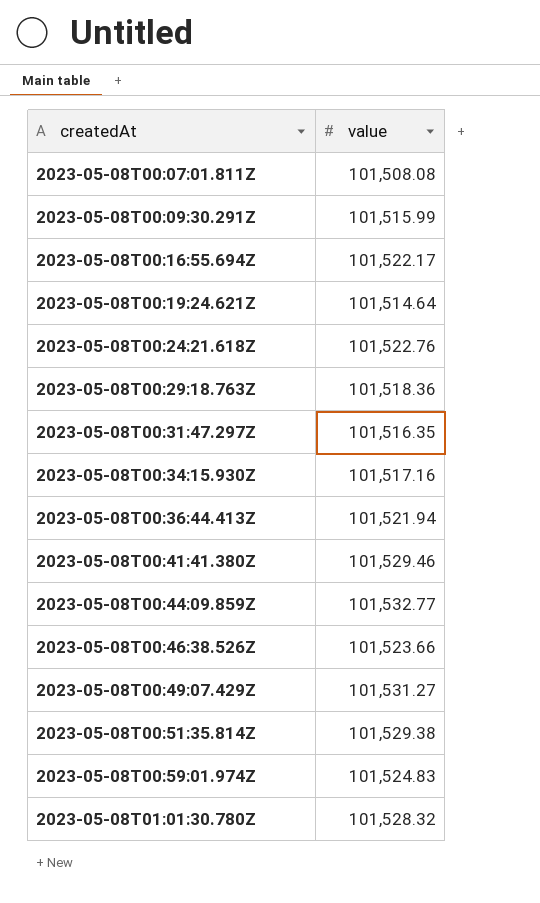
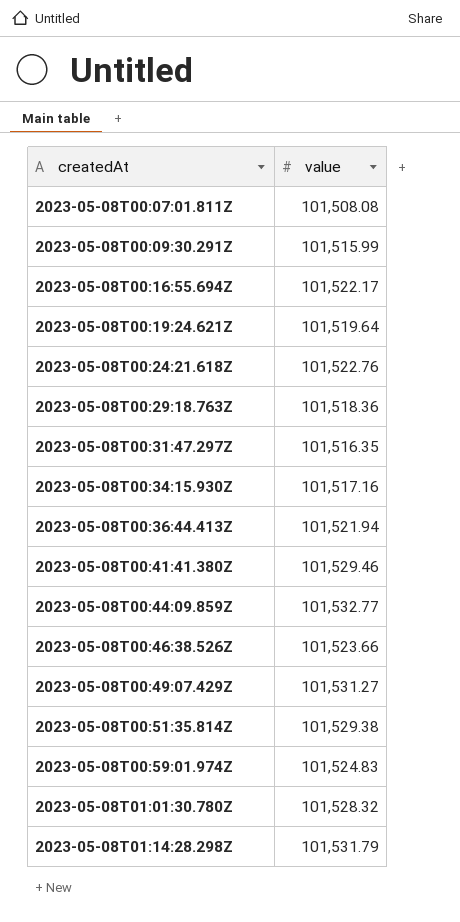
2023-05-08T00:19:24.621Z | value: 101,514.64 -> 101,519.64
row 2023-05-08T01:14:28.298Z: none -> 101,531.79

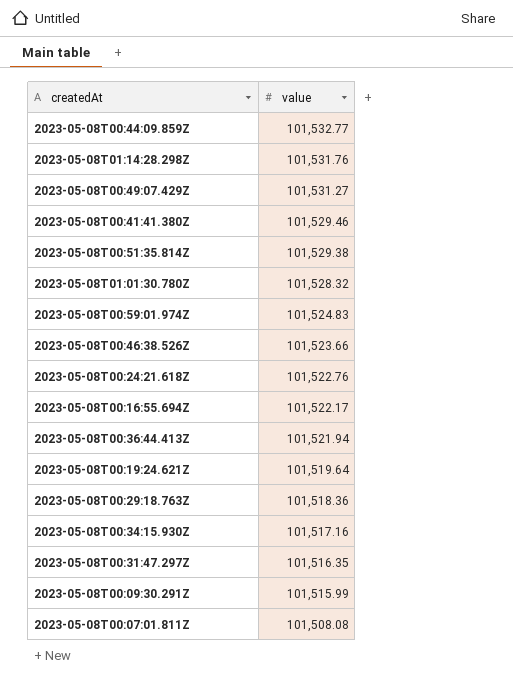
row order: createdAt ascending -> value descending
2023-05-08T01:14:28.298Z | value: 101,531.79 -> 101,531.76

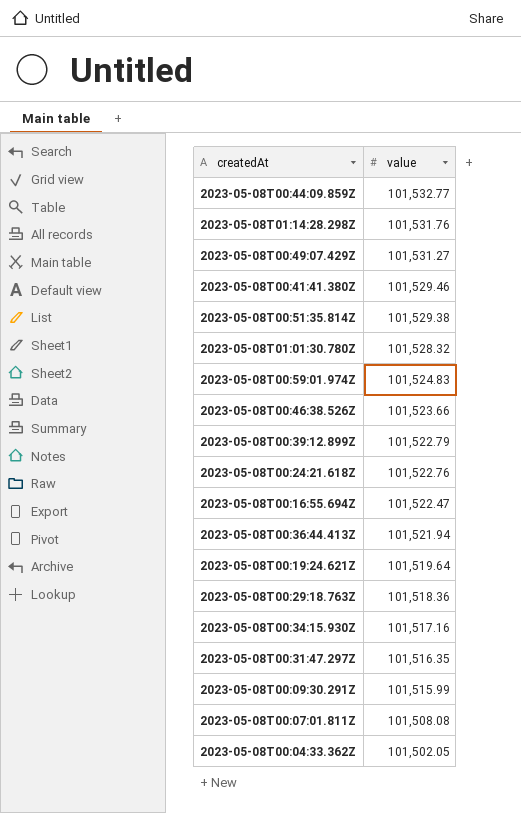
row 2023-05-08T00:39:12.899Z: none -> 101,522.79
2023-05-08T00:16:55.694Z | value: 101,522.17 -> 101,522.47
row 2023-05-08T00:04:33.362Z: none -> 101,502.05

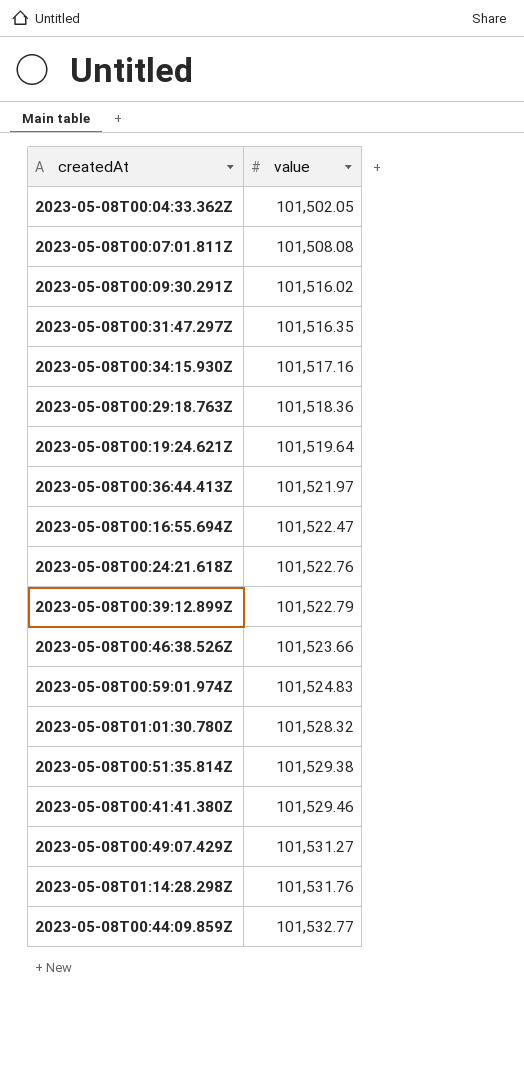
row order: value descending -> value ascending
2023-05-08T00:09:30.291Z | value: 101,515.99 -> 101,516.02
2023-05-08T00:36:44.413Z | value: 101,521.94 -> 101,521.97

